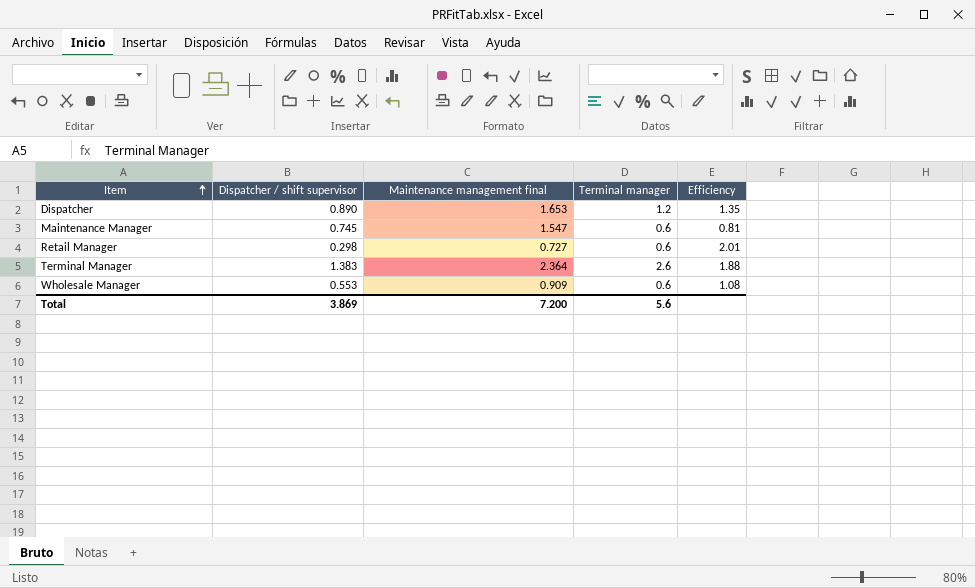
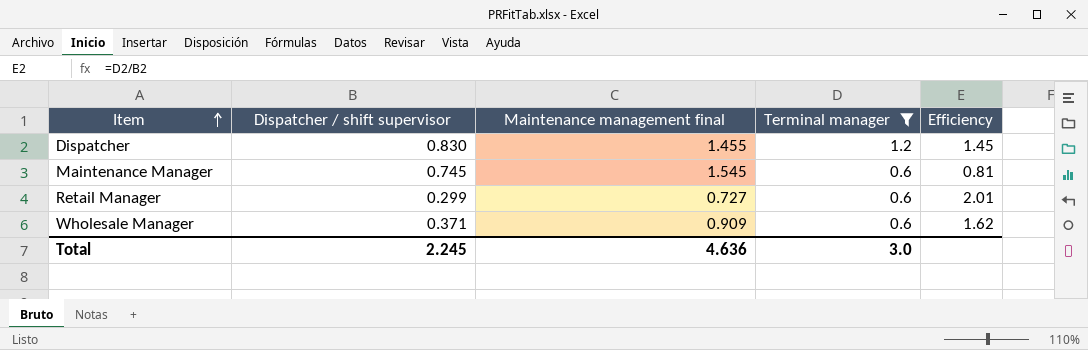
filter: none -> Terminal manager != 2.6
Dispatcher | Dispatcher / shift supervisor: 0.890 -> 0.830
Dispatcher | Maintenance management final: 1.653 -> 1.455
Dispatcher | Efficiency: 1.35 -> 1.45
Maintenance Manager | Maintenance management final: 1.547 -> 1.545
Retail Manager | Dispatcher / shift supervisor: 0.298 -> 0.299
Wholesale Manager | Dispatcher / shift supervisor: 0.553 -> 0.371
Wholesale Manager | Efficiency: 1.08 -> 1.62
Total | Dispatcher / shift supervisor: 3.869 -> 2.245
Total | Maintenance management final: 7.200 -> 4.636
Total | Terminal manager: 5.6 -> 3.0

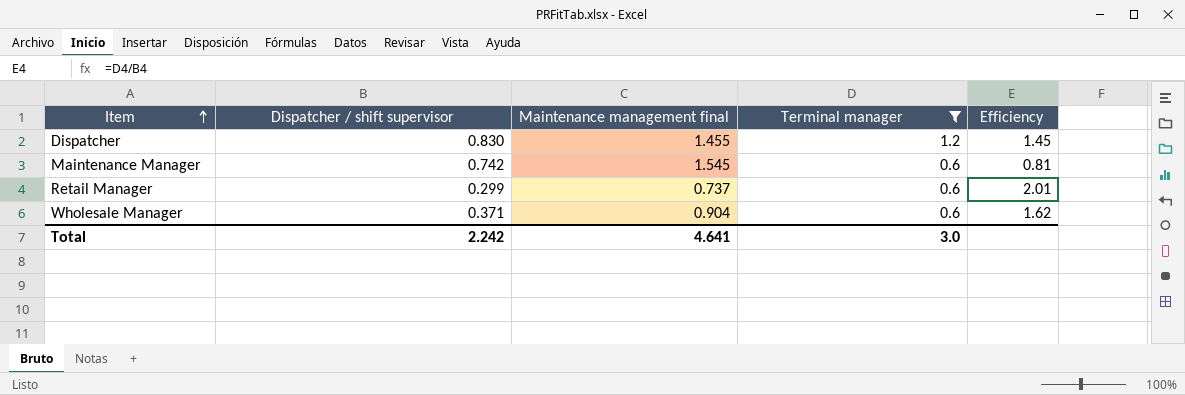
Maintenance Manager | Dispatcher / shift supervisor: 0.745 -> 0.742
Retail Manager | Maintenance management final: 0.727 -> 0.737
Wholesale Manager | Maintenance management final: 0.909 -> 0.904
Total | Dispatcher / shift supervisor: 2.245 -> 2.242
Total | Maintenance management final: 4.636 -> 4.641

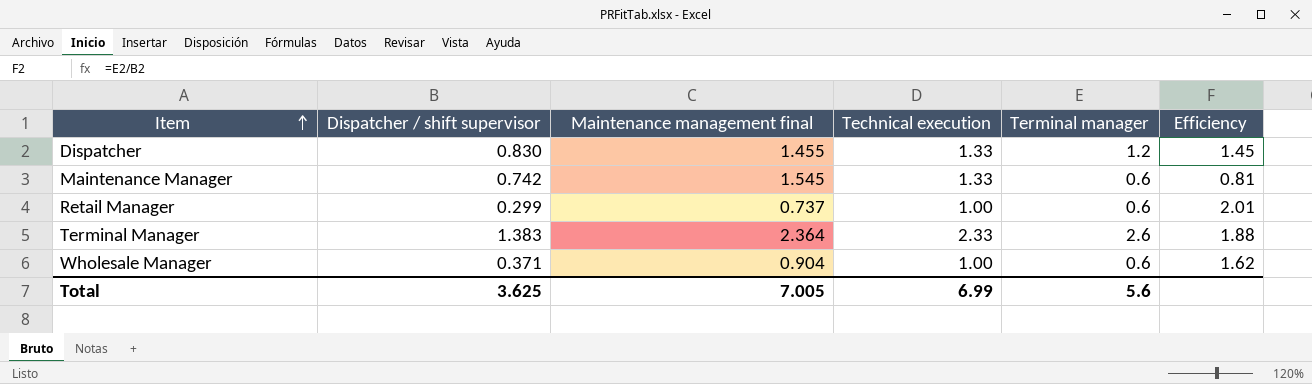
filter: Terminal manager != 2.6 -> none
column Technical execution | position: none -> 4
Total | Dispatcher / shift supervisor: 2.242 -> 3.625
Total | Maintenance management final: 4.641 -> 7.005
Total | Terminal manager: 3.0 -> 5.6

